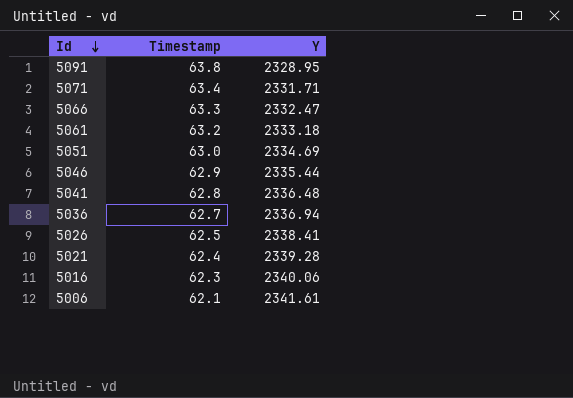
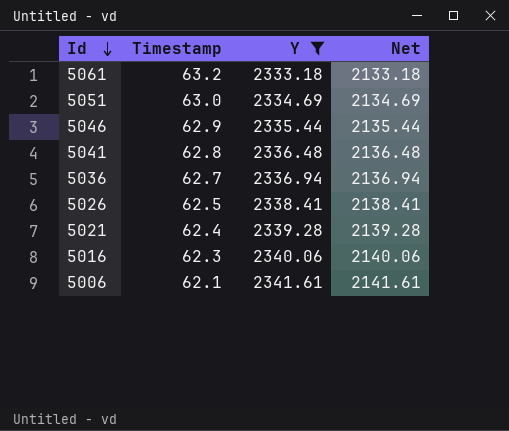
filter: none -> Y >= 2333.18
column Net | formula: none -> [Y] - 200

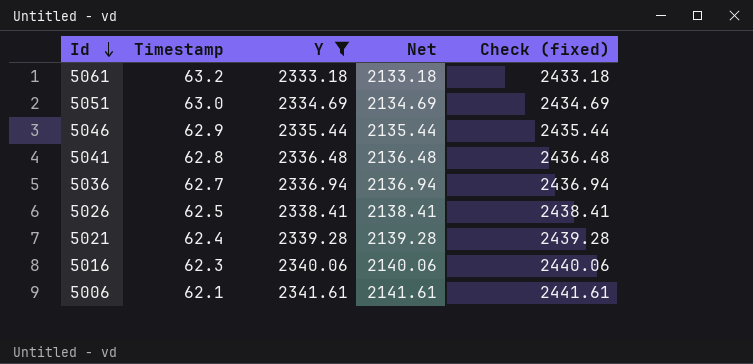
column Check (fixed) | formula: none -> [Y] + 100

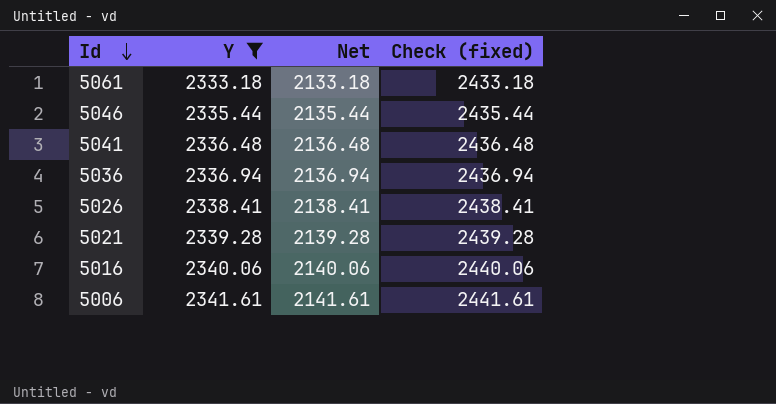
column Timestamp | position: 2 -> none
row 5051: 63.0 | 2334.69 | 2134.69 | 2434.69 -> none

